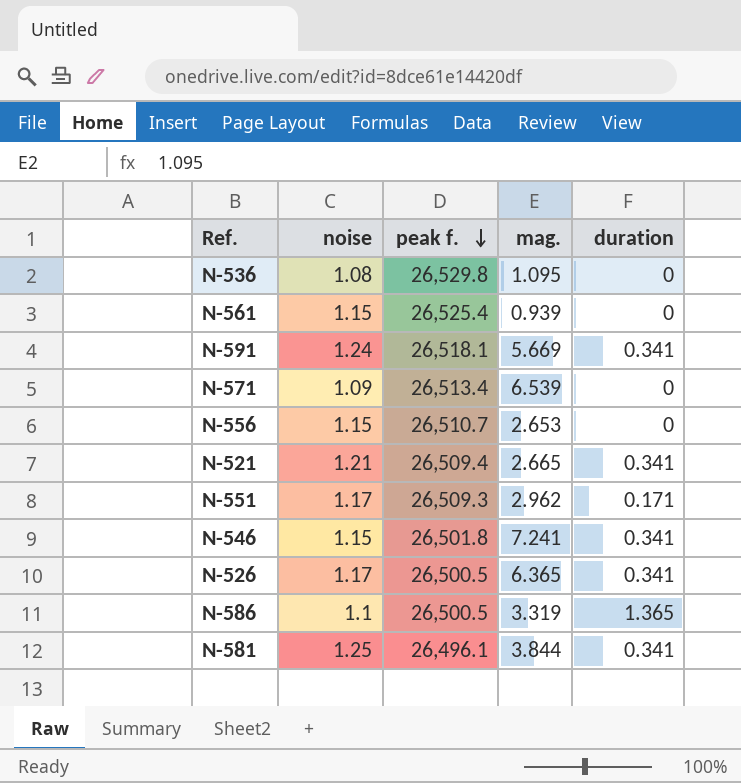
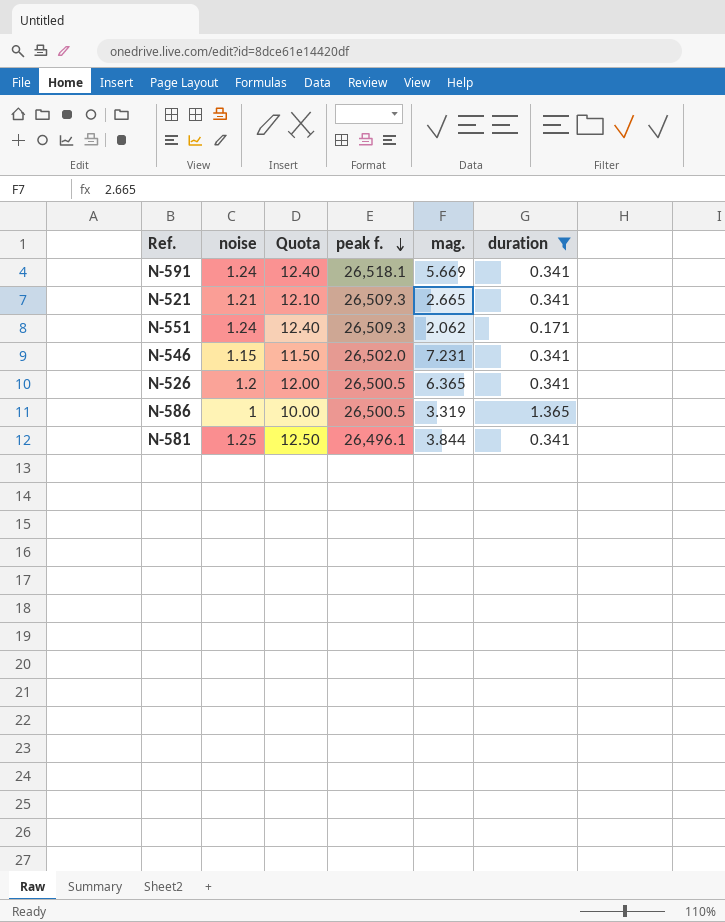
filter: none -> duration != 0
column Quota | formula: none -> [noise] * 10
N-521 | peak f.: 26,509.4 -> 26,509.3
N-551 | noise: 1.17 -> 1.24
N-551 | mag.: 2.962 -> 2.062
N-546 | peak f.: 26,501.8 -> 26,502.0
N-546 | mag.: 7.241 -> 7.231
N-526 | noise: 1.17 -> 1.2
N-586 | noise: 1.1 -> 1

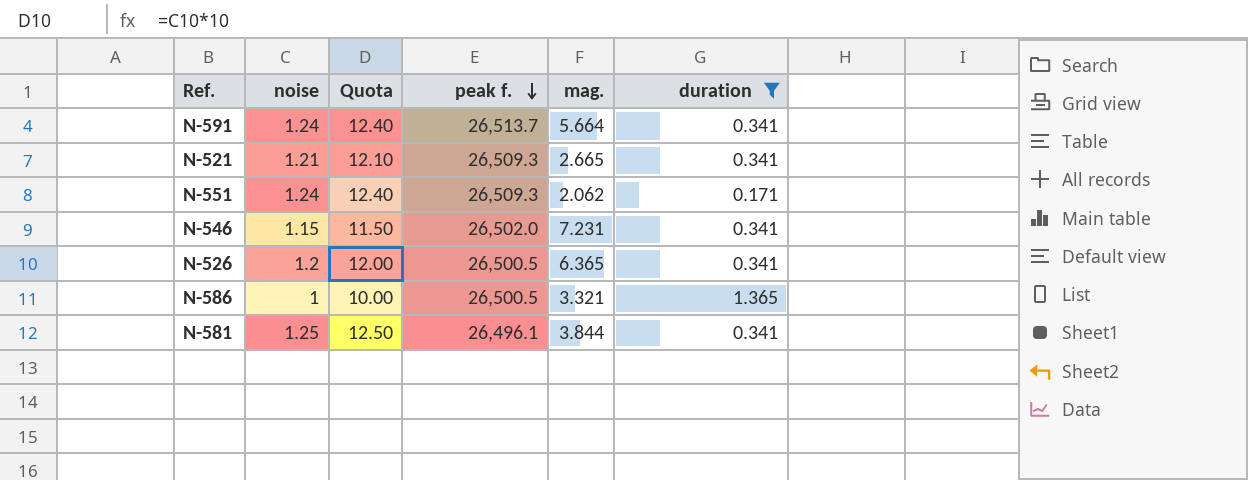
N-591 | peak f.: 26,518.1 -> 26,513.7
N-591 | mag.: 5.669 -> 5.664
N-586 | mag.: 3.319 -> 3.321

